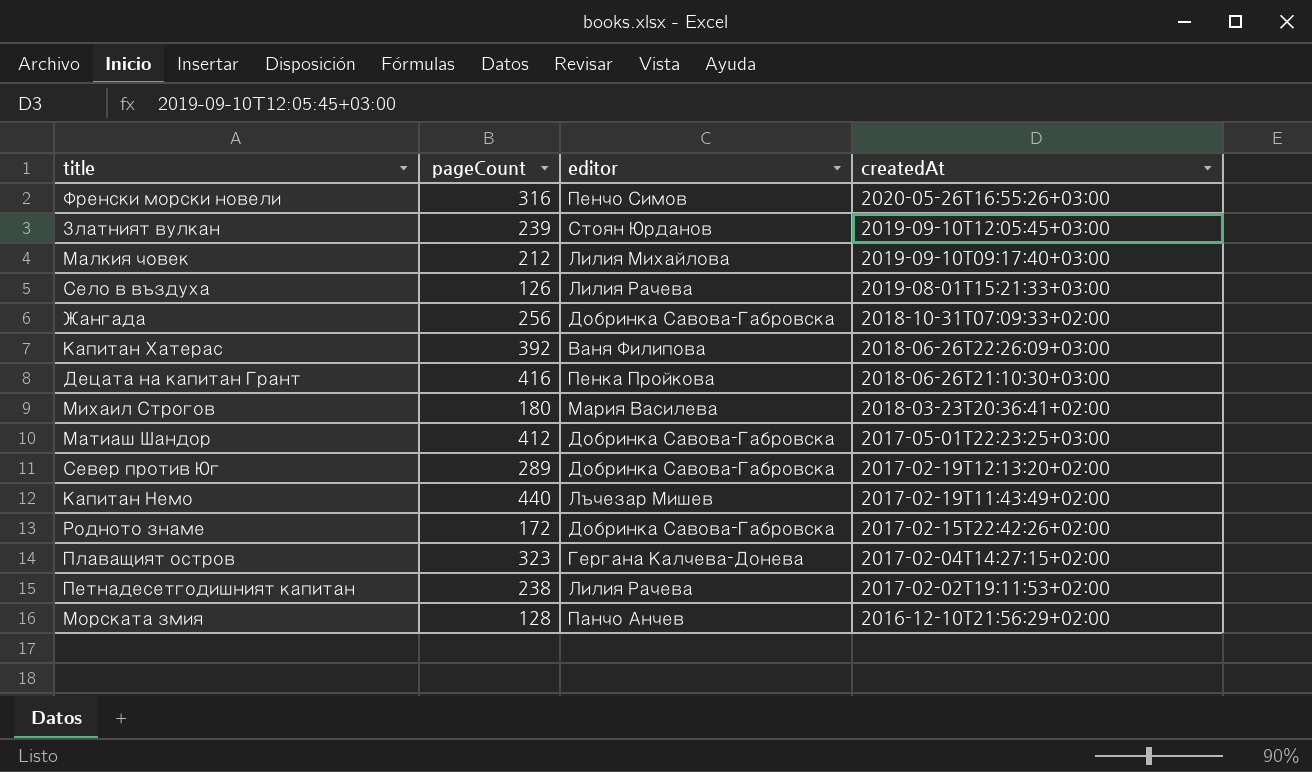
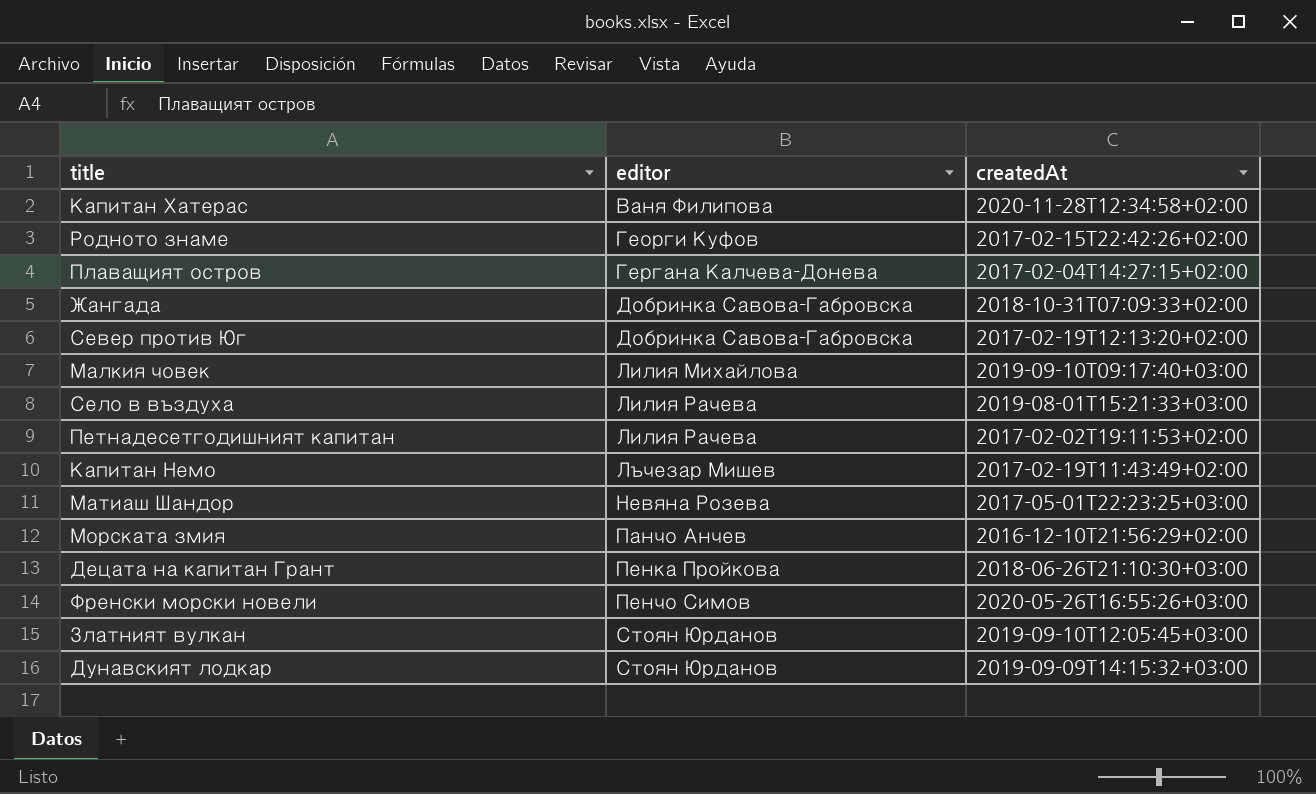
row order: createdAt descending -> editor ascending
column pageCount | position: 2 -> none
row Михаил Строгов: 180 | Мария Василева | 2018-03-23T20:36:41+02:00 -> none
Капитан Хатерас | createdAt: 2018-06-26T22:26:09+03:00 -> 2020-11-28T12:34:58+02:00
Родното знаме | editor: Добринка Савова-Габровска -> Георги Куфов
Матиаш Шандор | editor: Добринка Савова-Габровска -> Невяна Розева
row Дунавският лодкар: none -> Стоян Юрданов | 2019-09-09T14:15:32+03:00

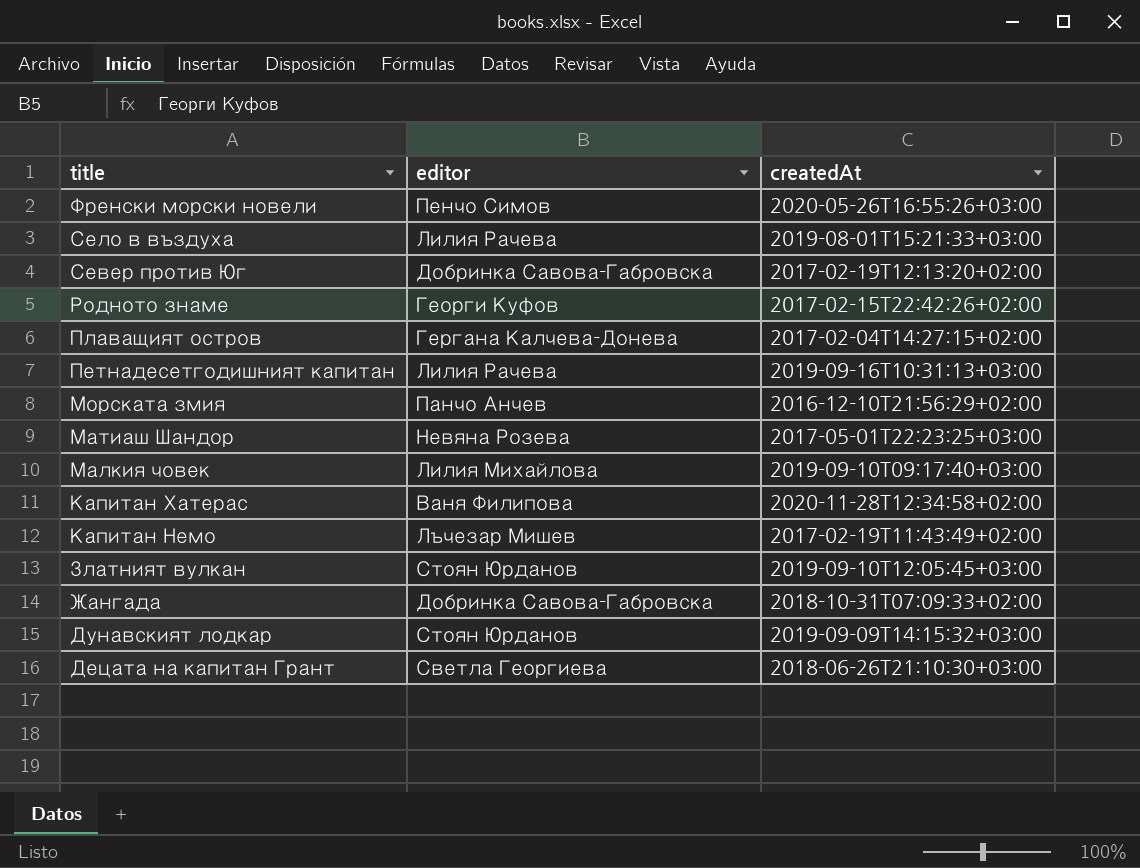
row order: editor ascending -> title descending
Петнадесетгодишният капитан | createdAt: 2017-02-02T19:11:53+02:00 -> 2019-09-16T10:31:13+03:00
Децата на капитан Грант | editor: Пенка Пройкова -> Светла Георгиева

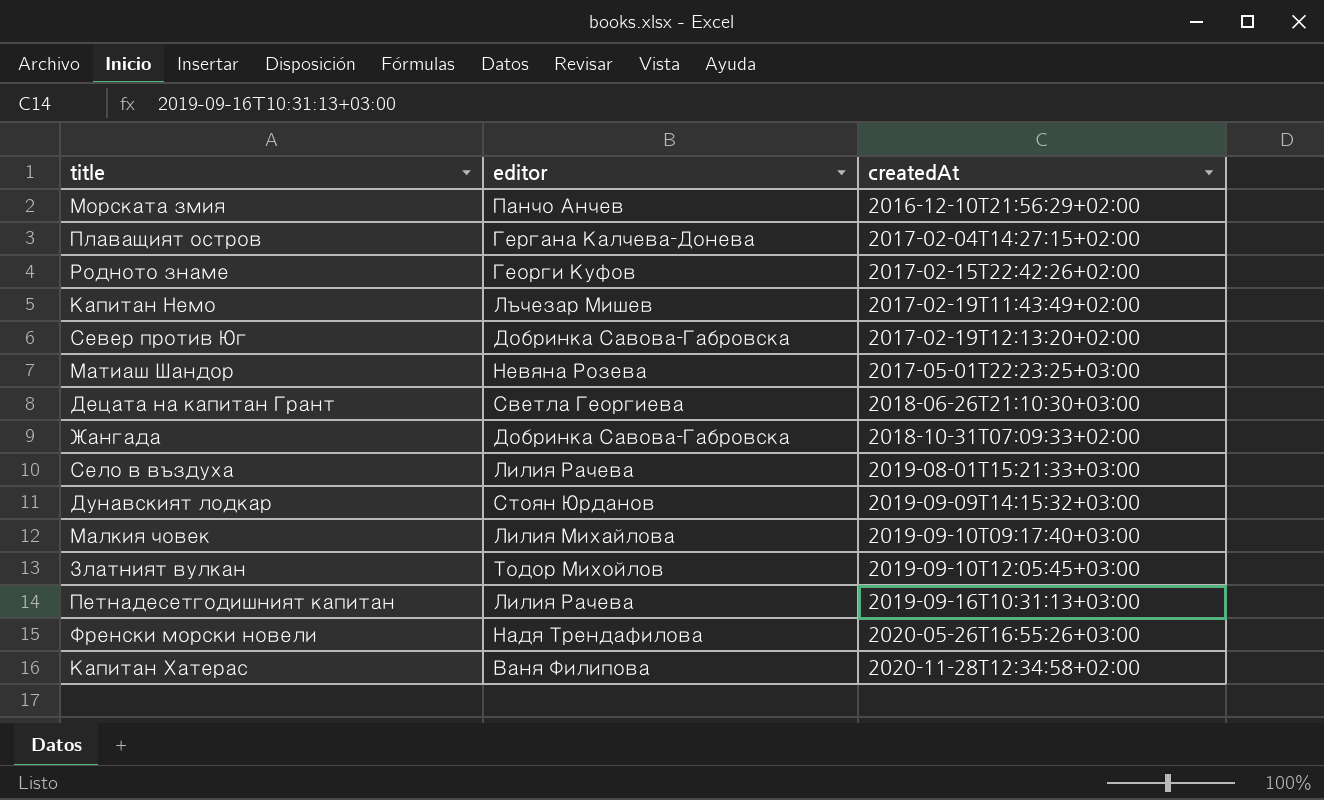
row order: title descending -> createdAt ascending
Златният вулкан | editor: Стоян Юрданов -> Тодор Михойлов
Френски морски новели | editor: Пенчо Симов -> Надя Трендафилова

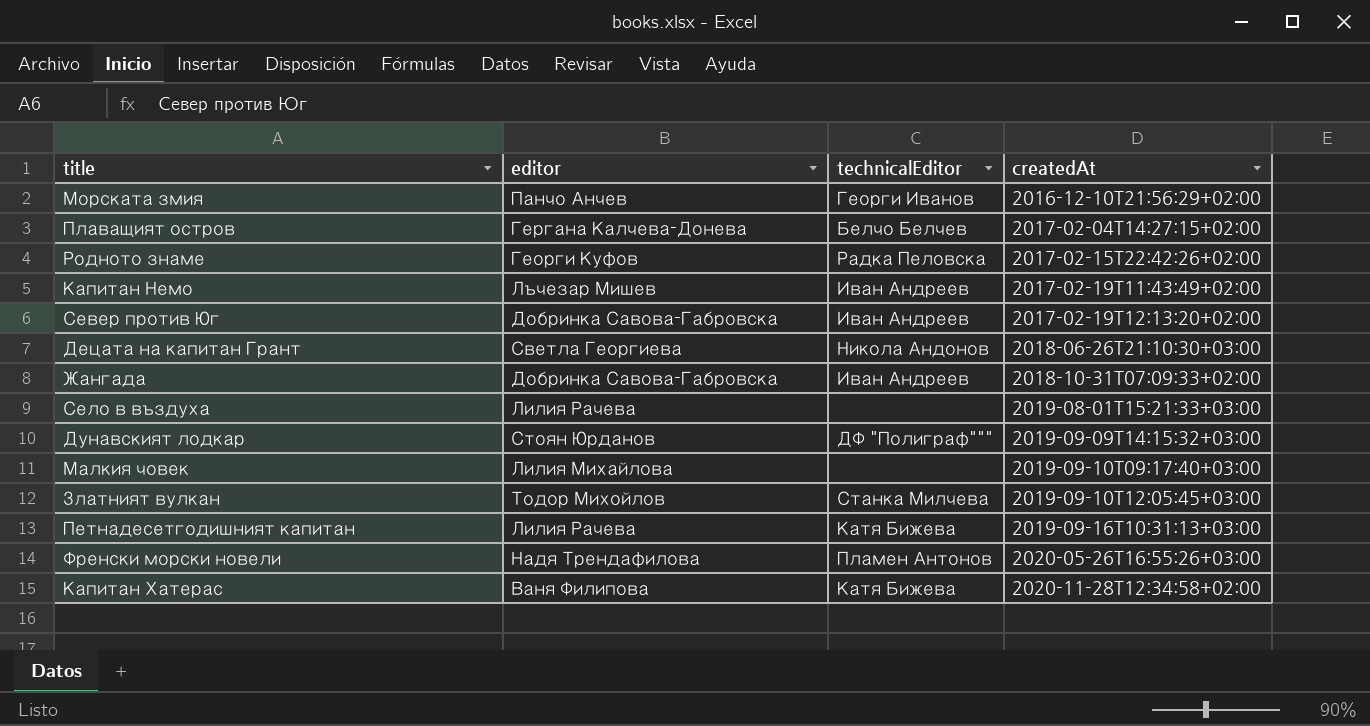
column technicalEditor | position: none -> 3
row Матиаш Шандор: Невяна Розева | 2017-05-01T22:23:25+03:00 -> none

